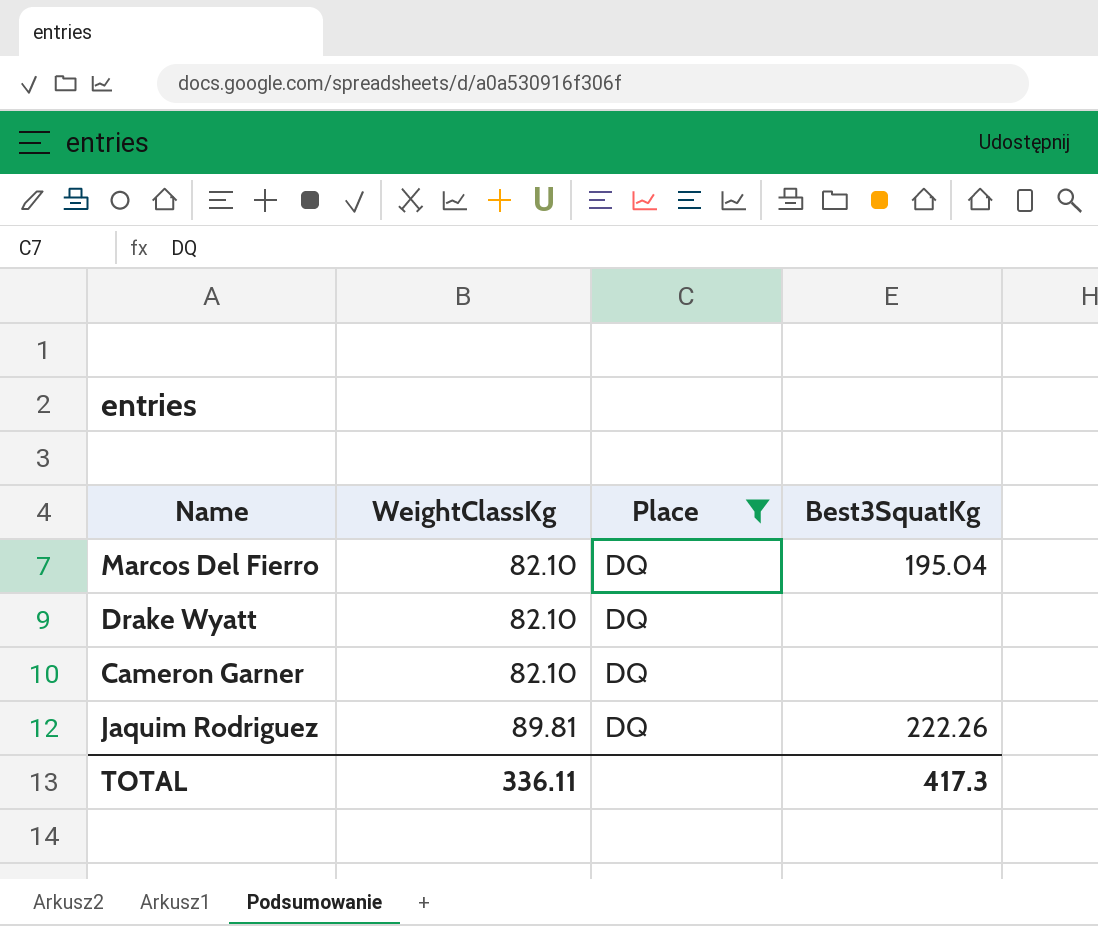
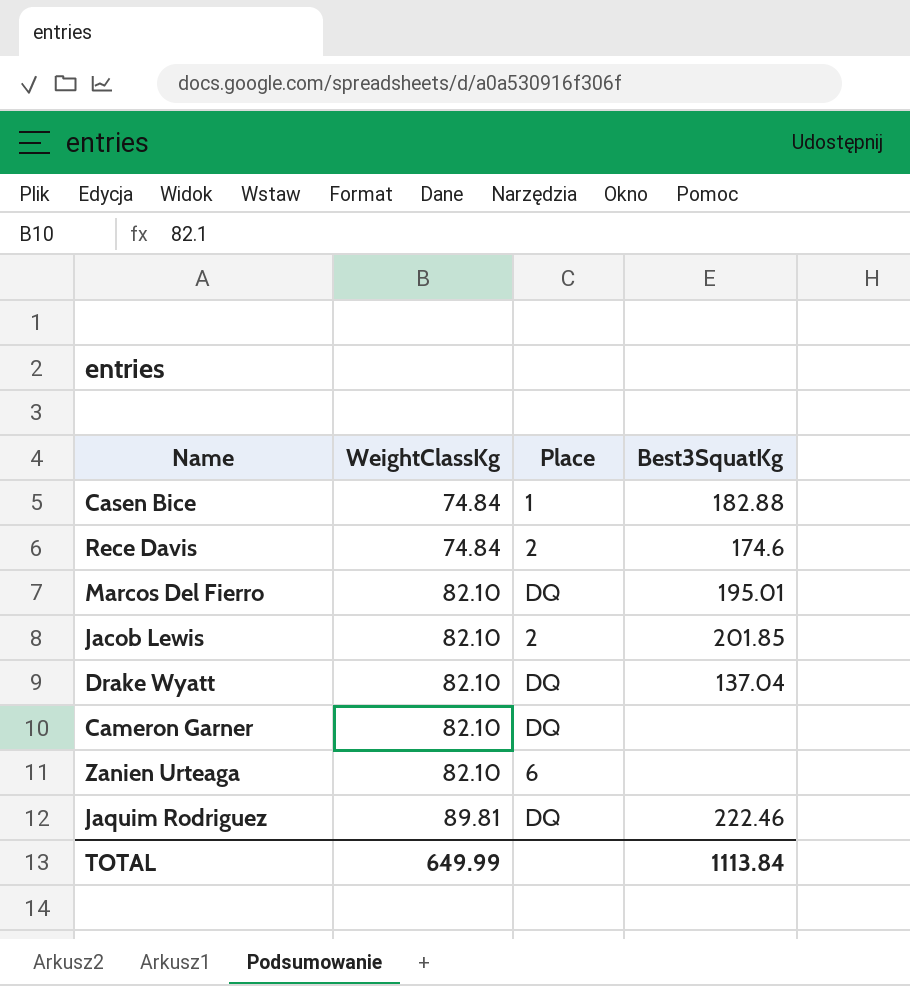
filter: Place = DQ -> none
Marcos Del Fierro | Best3SquatKg: 195.04 -> 195.01
Drake Wyatt | Best3SquatKg: none -> 137.04
Jaquim Rodriguez | Best3SquatKg: 222.26 -> 222.46
TOTAL | WeightClassKg: 336.11 -> 649.99
TOTAL | Best3SquatKg: 417.3 -> 1113.84

